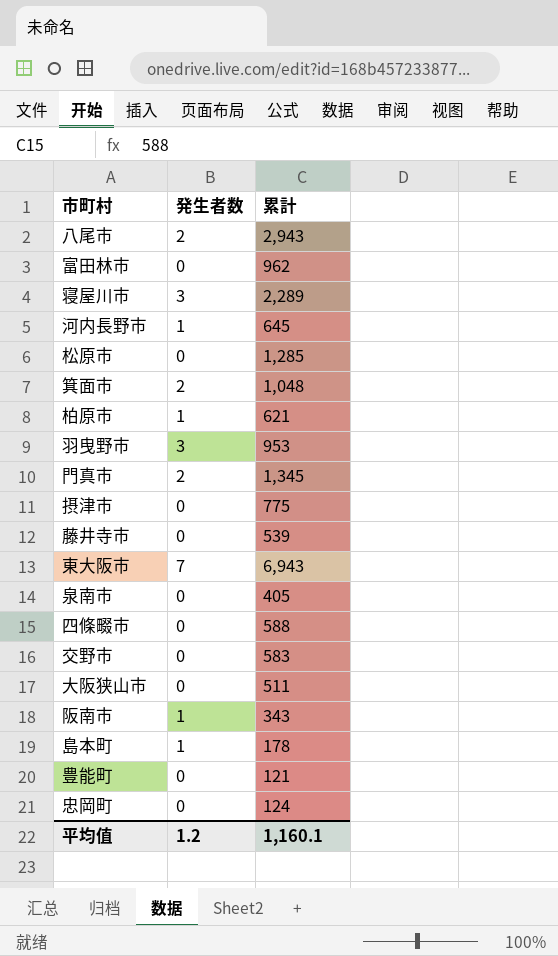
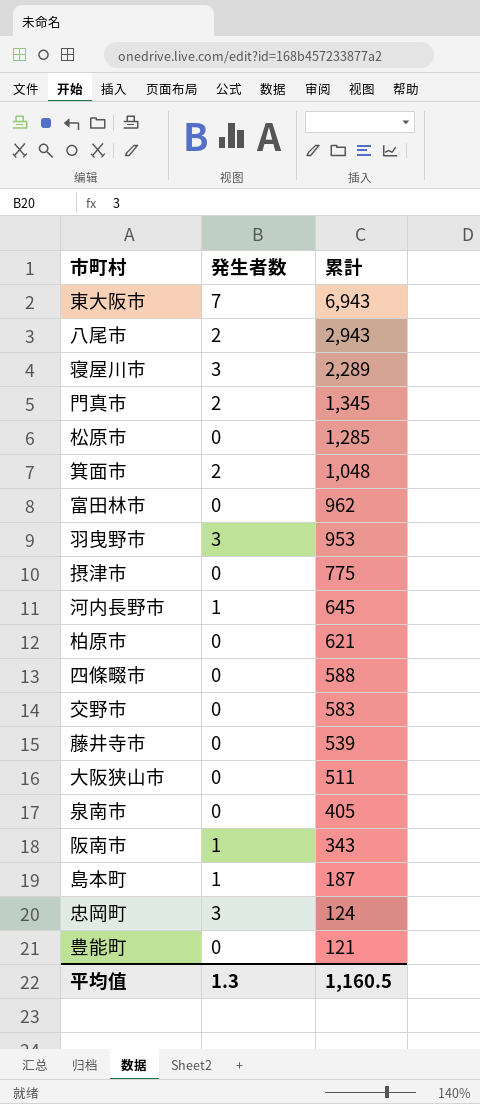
row order: none -> 累計 descending
柏原市 | 発生者数: 1 -> 0
島本町 | 累計: 178 -> 187
忠岡町 | 発生者数: 0 -> 3
平均值 | 発生者数: 1.2 -> 1.3
平均值 | 累計: 1,160.1 -> 1,160.5

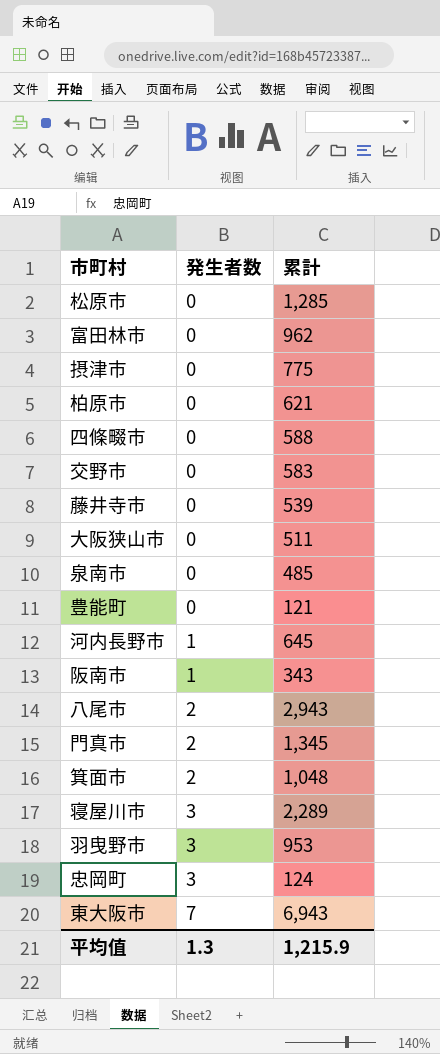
row order: 累計 descending -> 発生者数 ascending
row 島本町: 1 | 187 -> none
泉南市 | 累計: 405 -> 485
平均值 | 累計: 1,160.5 -> 1,215.9

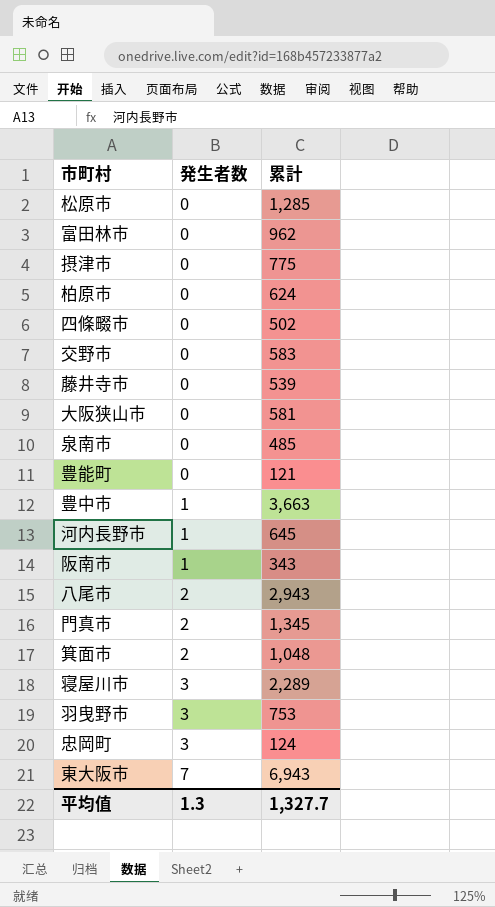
柏原市 | 累計: 621 -> 624
四條畷市 | 累計: 588 -> 502
大阪狭山市 | 累計: 511 -> 581
row 豊中市: none -> 1 | 3,663
羽曳野市 | 累計: 953 -> 753
平均值 | 累計: 1,215.9 -> 1,327.7

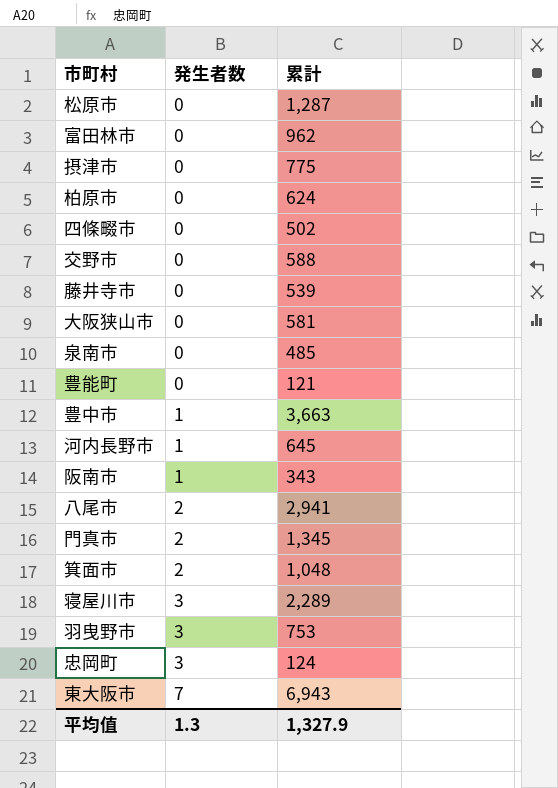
松原市 | 累計: 1,285 -> 1,287
交野市 | 累計: 583 -> 588
八尾市 | 累計: 2,943 -> 2,941
平均值 | 累計: 1,327.7 -> 1,327.9

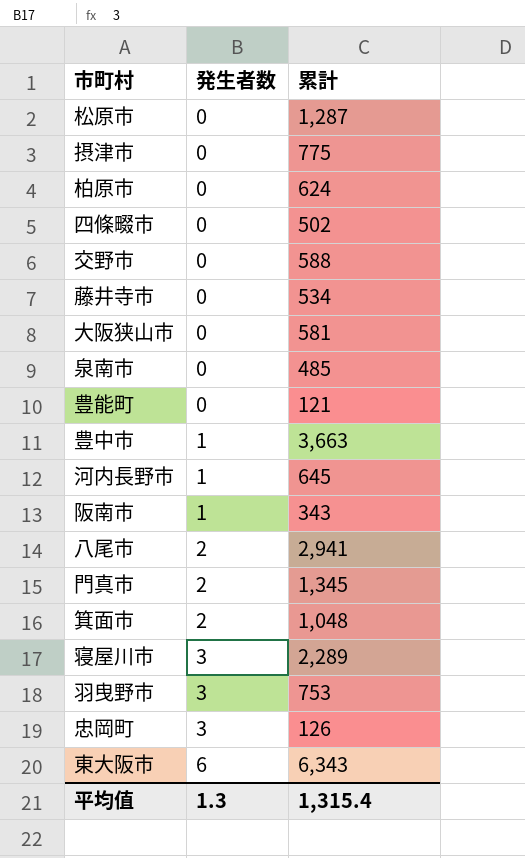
row 富田林市: 0 | 962 -> none
藤井寺市 | 累計: 539 -> 534
忠岡町 | 累計: 124 -> 126
東大阪市 | 発生者数: 7 -> 6
東大阪市 | 累計: 6,943 -> 6,343
平均值 | 累計: 1,327.9 -> 1,315.4

